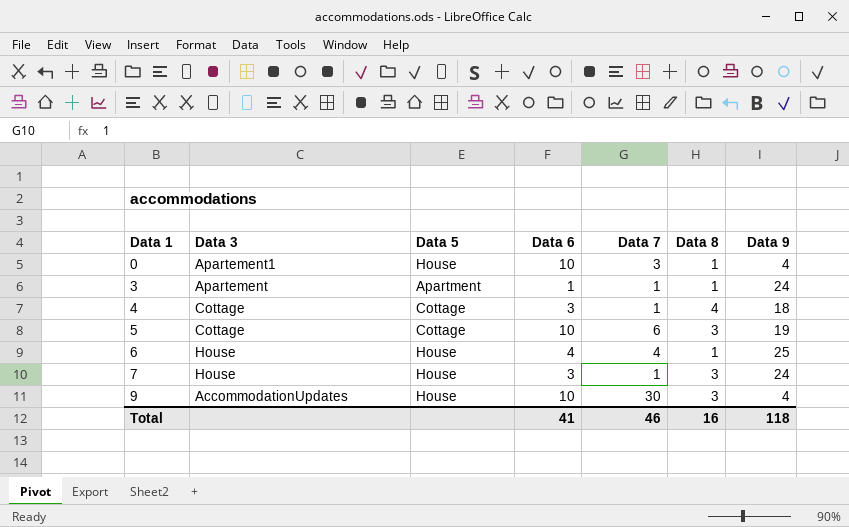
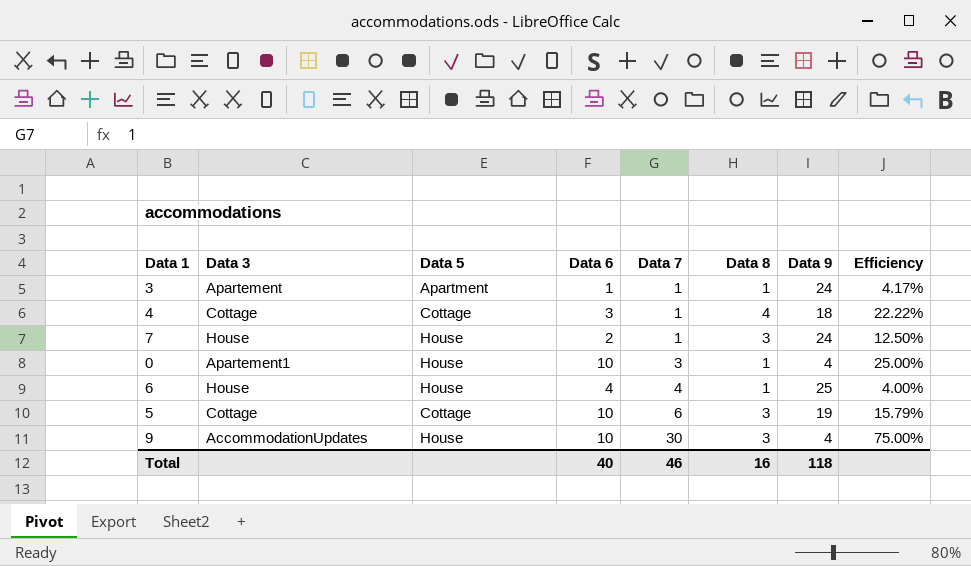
row order: Data 1 ascending -> Data 7 ascending
column Efficiency | formula: none -> [Data 8] / [Data 9]
7 | Data 6: 3 -> 2
Total | Data 6: 41 -> 40

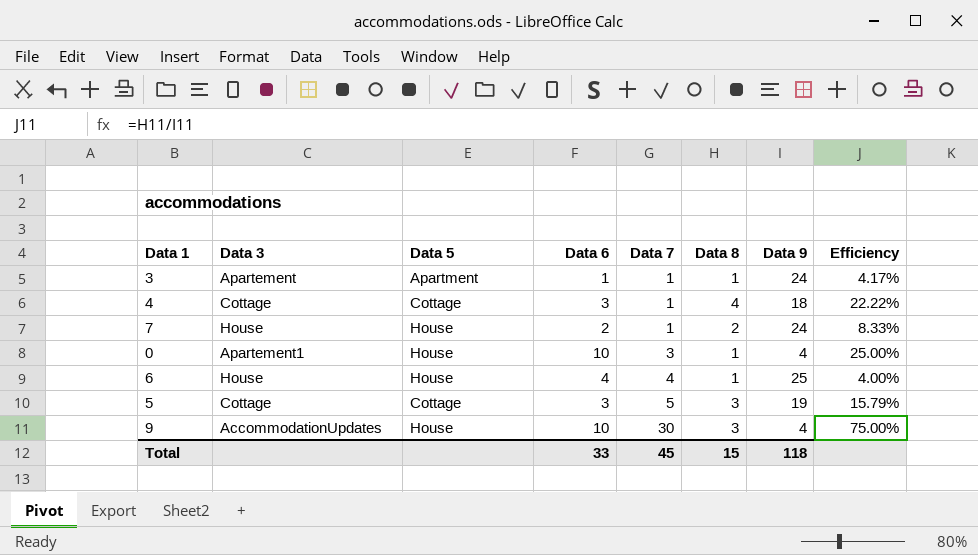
7 | Data 8: 3 -> 2
7 | Efficiency: 12.50% -> 8.33%
5 | Data 6: 10 -> 3
5 | Data 7: 6 -> 5
Total | Data 6: 40 -> 33
Total | Data 7: 46 -> 45
Total | Data 8: 16 -> 15

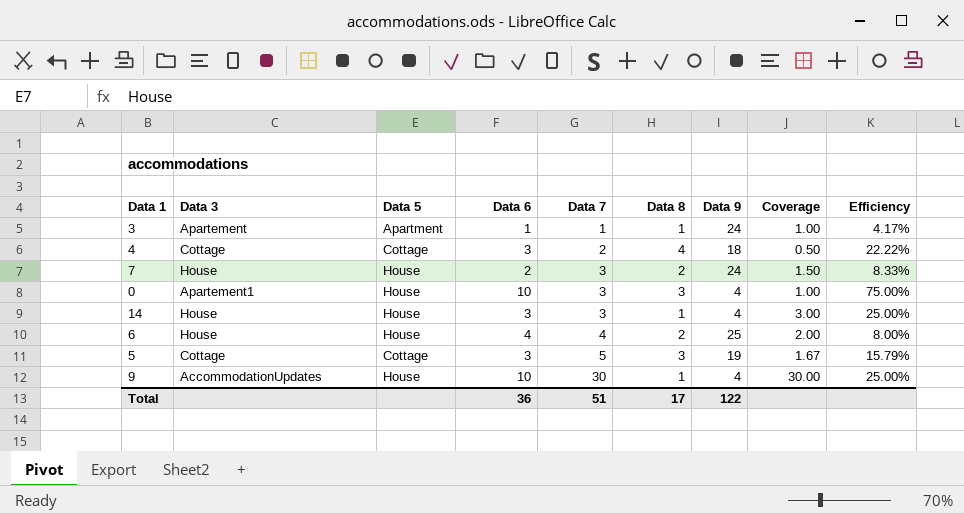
column Coverage | formula: none -> [Data 7] / [Data 8]
4 | Data 7: 1 -> 2
7 | Data 7: 1 -> 3
0 | Data 8: 1 -> 3
0 | Efficiency: 25.00% -> 75.00%
row 14: none -> House | House | 3 | 3 | 1 | 4 | 3.00 | 25.00%
6 | Data 8: 1 -> 2
6 | Efficiency: 4.00% -> 8.00%
9 | Data 8: 3 -> 1
9 | Efficiency: 75.00% -> 25.00%
Total | Data 6: 33 -> 36
Total | Data 7: 45 -> 51
Total | Data 8: 15 -> 17
Total | Data 9: 118 -> 122

